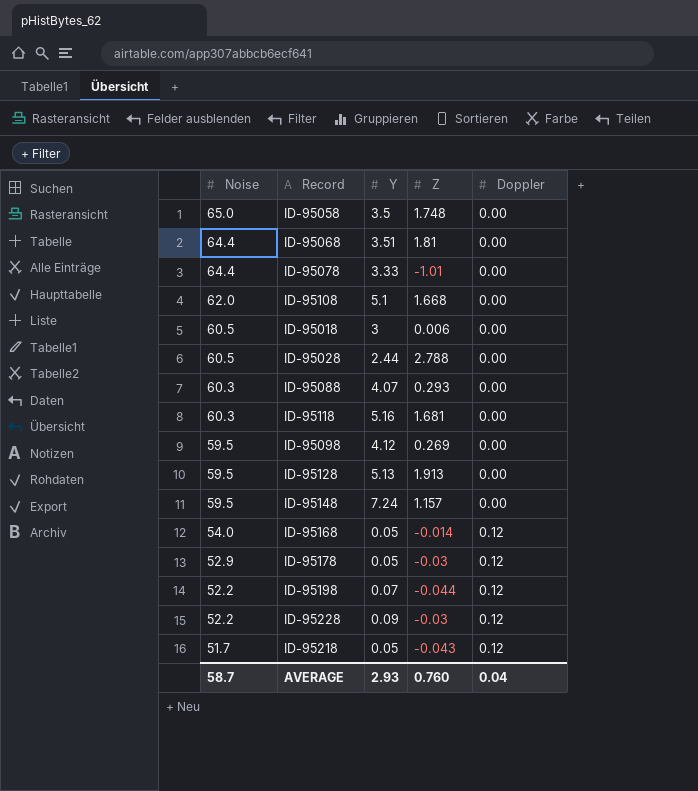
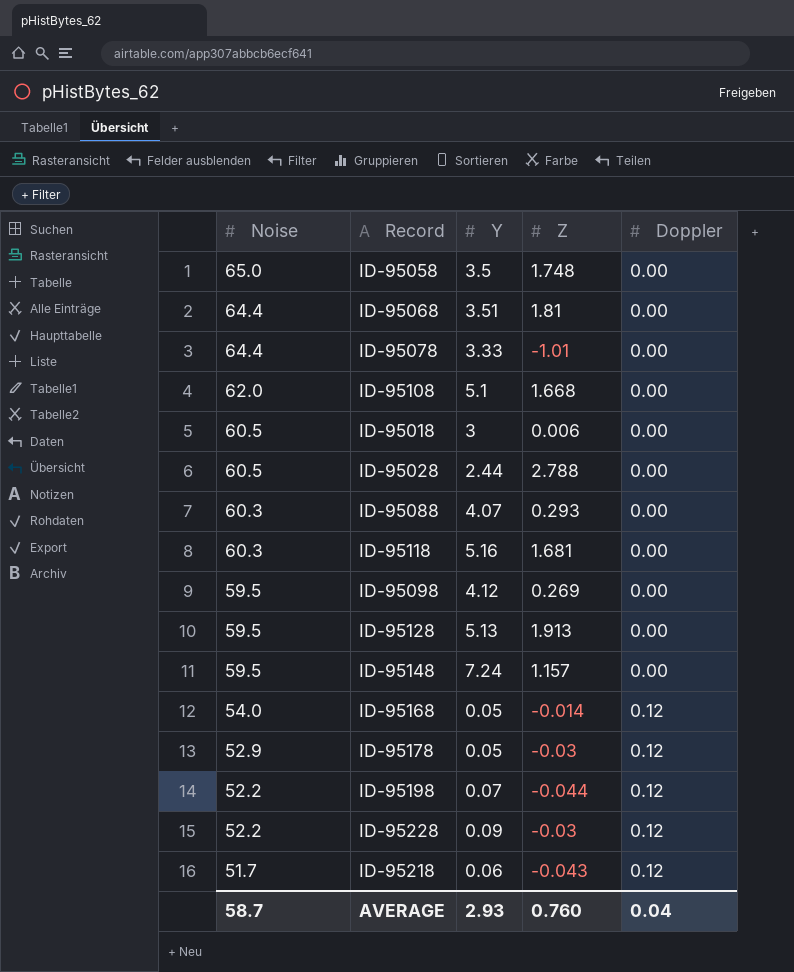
ID-95218 | Y: 0.05 -> 0.06

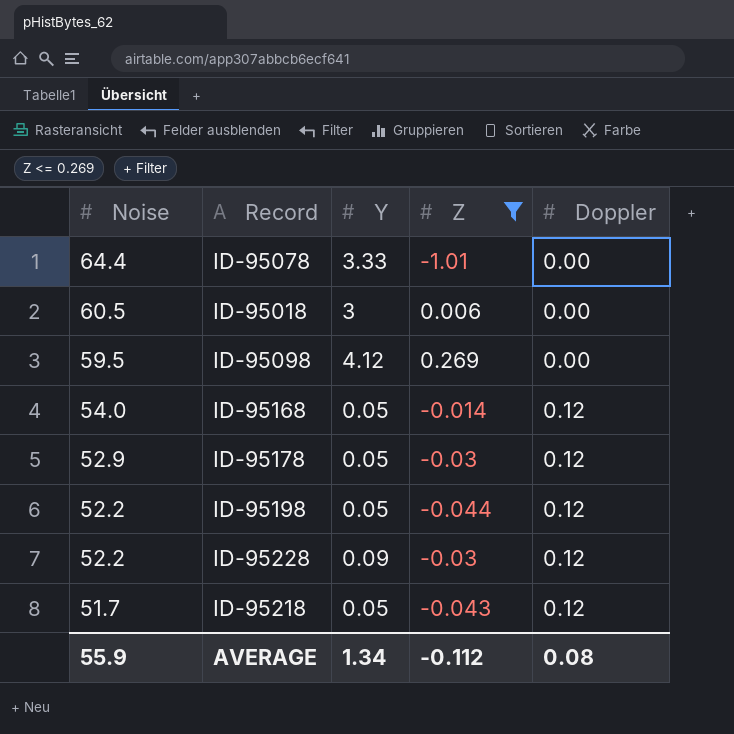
filter: none -> Z <= 0.269
ID-95198 | Y: 0.07 -> 0.05
ID-95218 | Y: 0.06 -> 0.05
AVERAGE | Noise: 58.7 -> 55.9
AVERAGE | Y: 2.93 -> 1.34
AVERAGE | Z: 0.760 -> -0.112
AVERAGE | Doppler: 0.04 -> 0.08

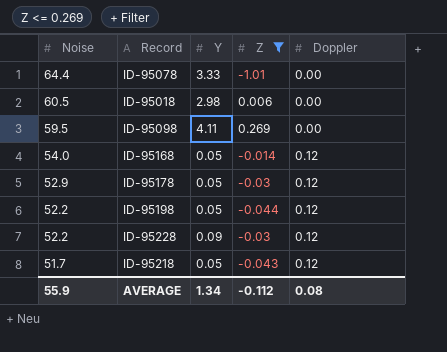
ID-95018 | Y: 3 -> 2.98
ID-95098 | Y: 4.12 -> 4.11

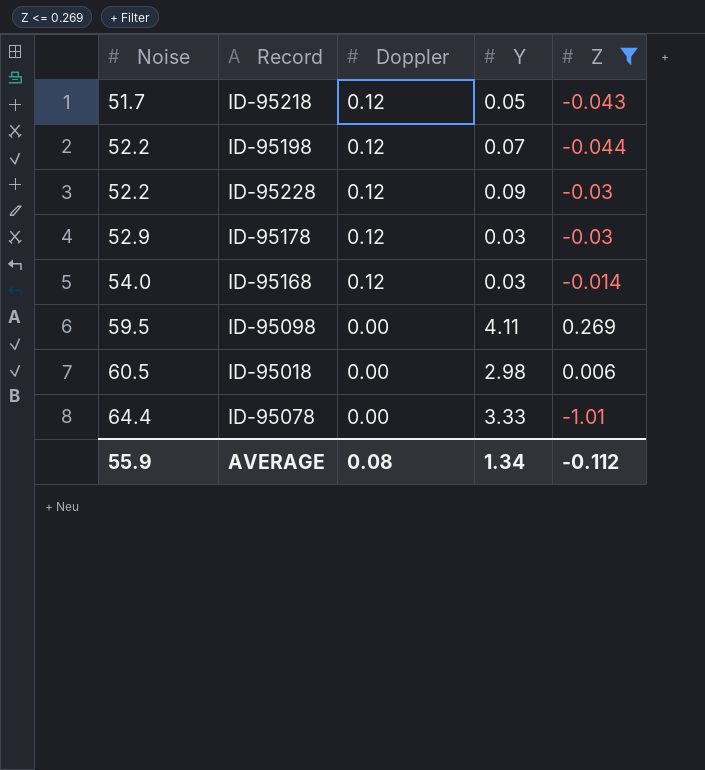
row order: Noise descending -> Noise ascending
column Doppler | position: 5 -> 3
ID-95198 | Y: 0.05 -> 0.07
ID-95178 | Y: 0.05 -> 0.03
ID-95168 | Y: 0.05 -> 0.03

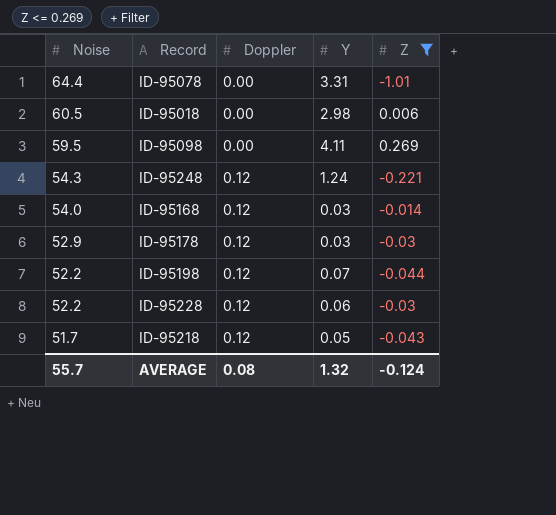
row order: Noise ascending -> Noise descending
ID-95078 | Y: 3.33 -> 3.31
row ID-95248: none -> 54.3 | 0.12 | 1.24 | -0.221
ID-95228 | Y: 0.09 -> 0.06
AVERAGE | Noise: 55.9 -> 55.7
AVERAGE | Y: 1.34 -> 1.32
AVERAGE | Z: -0.112 -> -0.124

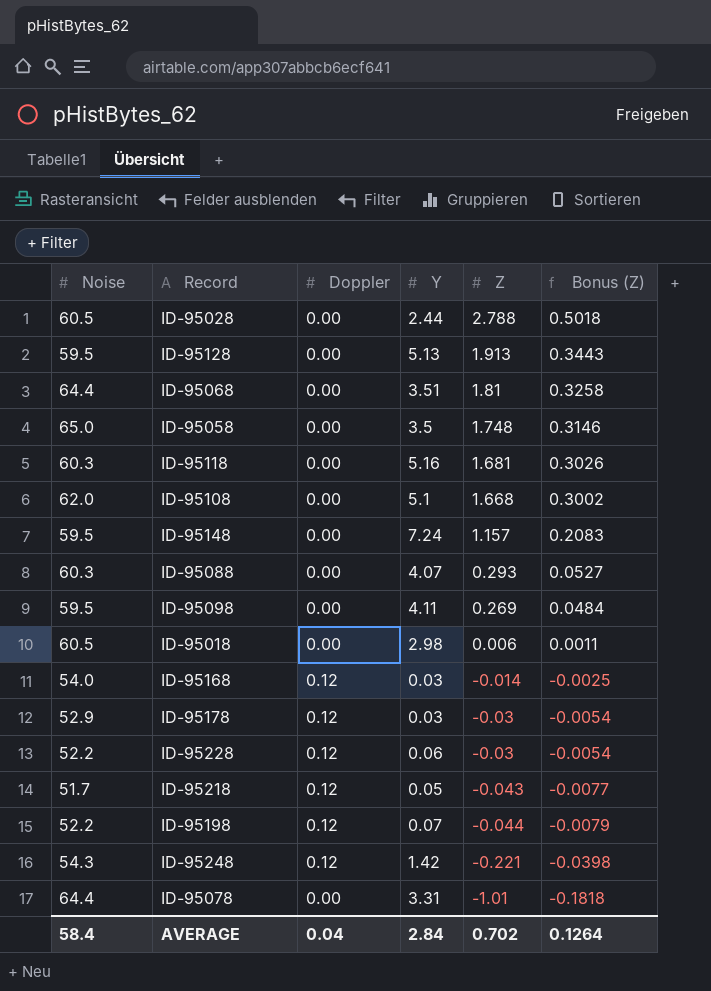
filter: Z <= 0.269 -> none
row order: Noise descending -> Z descending
column Bonus (Z) | formula: none -> [Z] * 0.18
ID-95248 | Y: 1.24 -> 1.42
AVERAGE | Noise: 55.7 -> 58.4
AVERAGE | Doppler: 0.08 -> 0.04
AVERAGE | Y: 1.32 -> 2.84
AVERAGE | Z: -0.124 -> 0.702

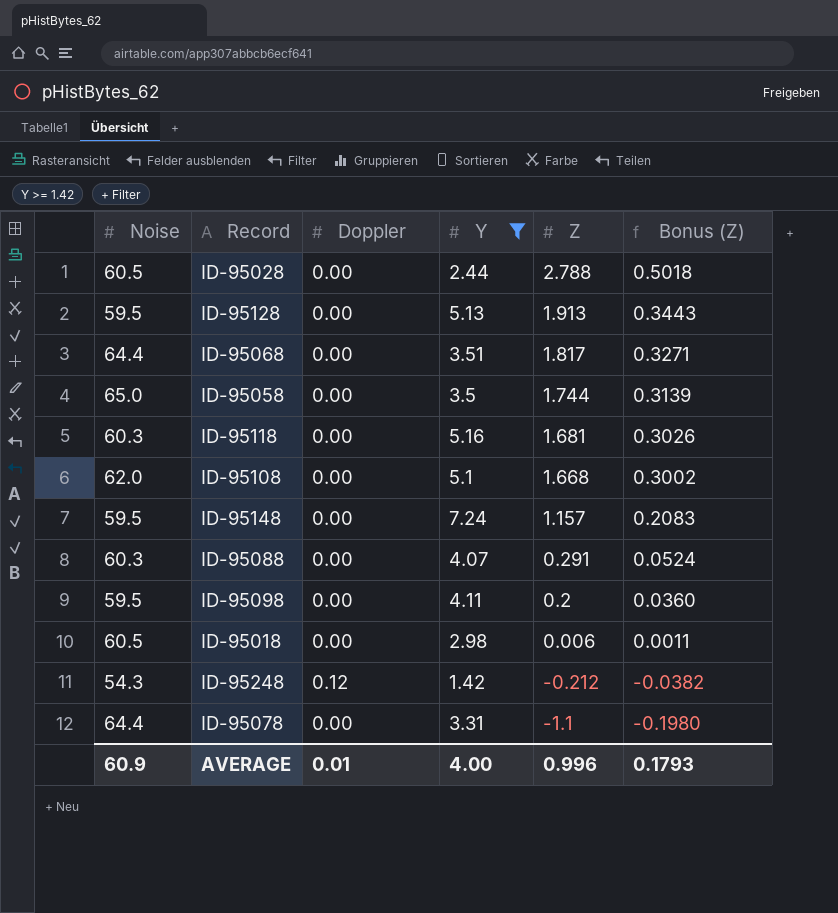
filter: none -> Y >= 1.42
ID-95068 | Z: 1.81 -> 1.817
ID-95068 | Bonus (Z): 0.3258 -> 0.3271
ID-95058 | Z: 1.748 -> 1.744
ID-95058 | Bonus (Z): 0.3146 -> 0.3139
ID-95088 | Z: 0.293 -> 0.291
ID-95088 | Bonus (Z): 0.0527 -> 0.0524
ID-95098 | Z: 0.269 -> 0.2
ID-95098 | Bonus (Z): 0.0484 -> 0.0360
ID-95248 | Z: -0.221 -> -0.212
ID-95248 | Bonus (Z): -0.0398 -> -0.0382
ID-95078 | Z: -1.01 -> -1.1
ID-95078 | Bonus (Z): -0.1818 -> -0.1980
AVERAGE | Noise: 58.4 -> 60.9
AVERAGE | Doppler: 0.04 -> 0.01
AVERAGE | Y: 2.84 -> 4.00
AVERAGE | Z: 0.702 -> 0.996
AVERAGE | Bonus (Z): 0.1264 -> 0.1793

